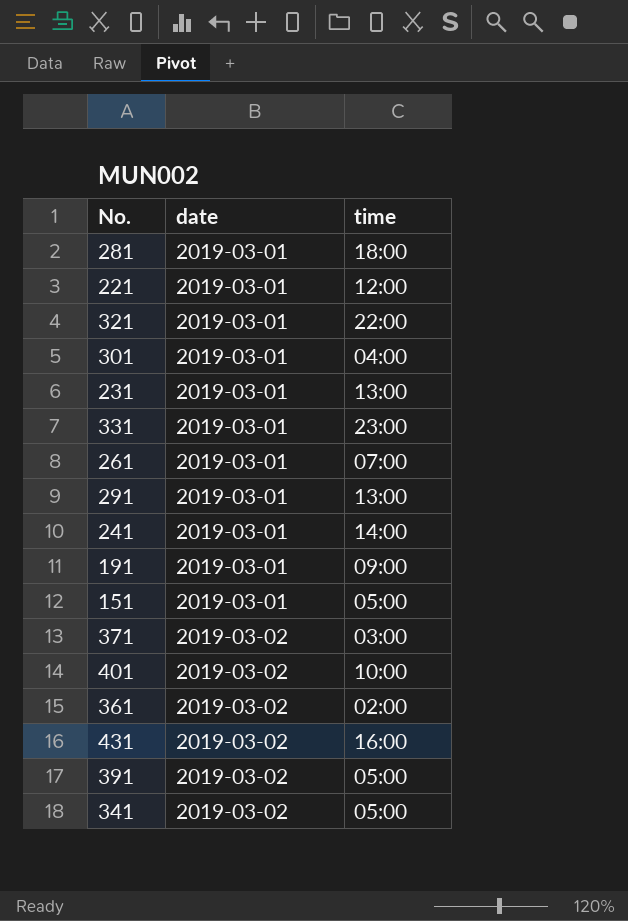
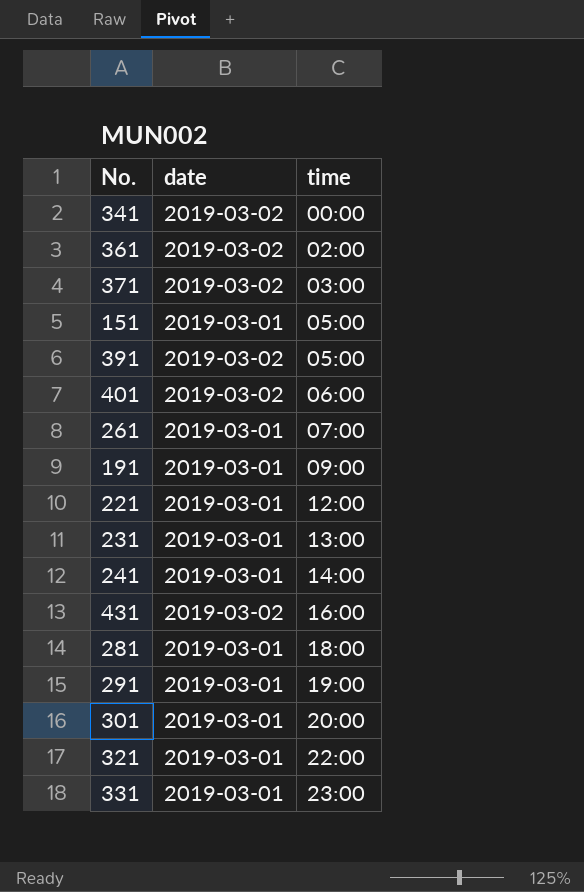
row order: date ascending -> time ascending
341 | time: 05:00 -> 00:00
401 | time: 10:00 -> 06:00
291 | time: 13:00 -> 19:00
301 | time: 04:00 -> 20:00

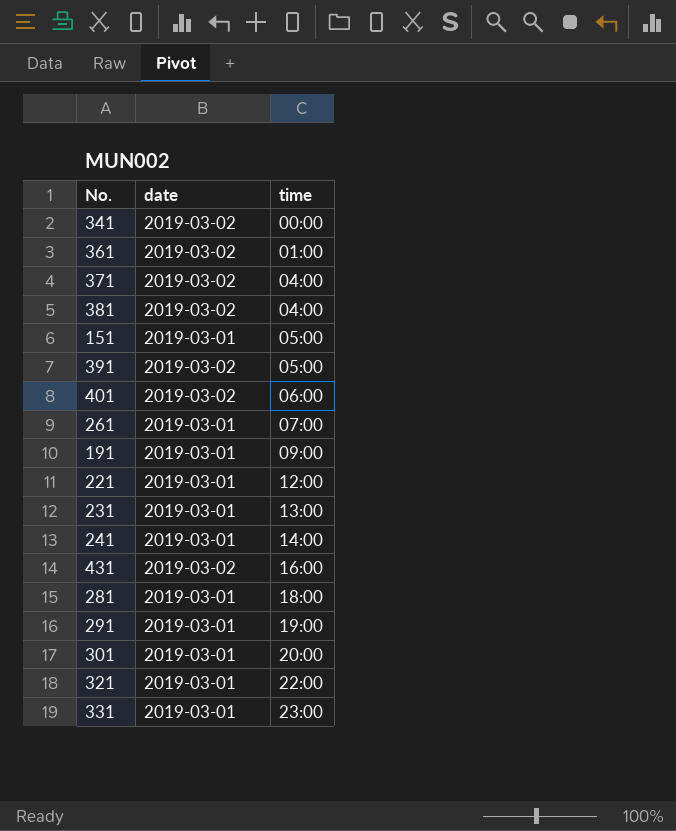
361 | time: 02:00 -> 01:00
371 | time: 03:00 -> 04:00
row 381: none -> 2019-03-02 | 04:00

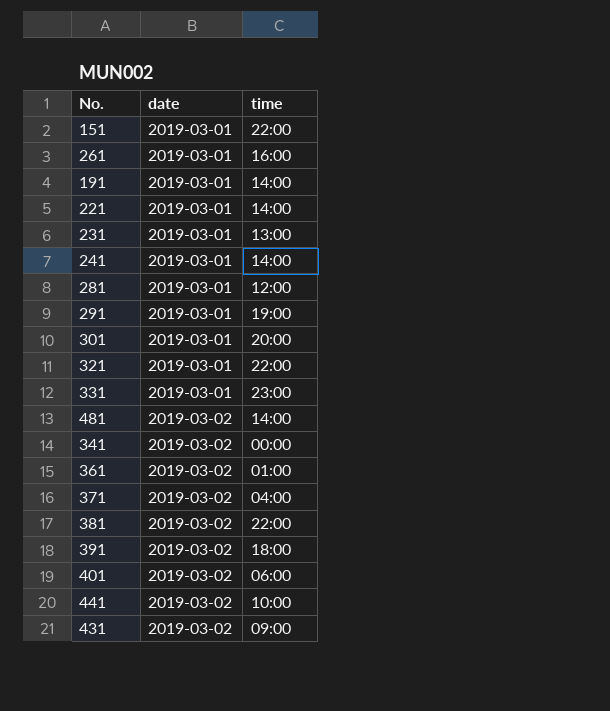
row order: time ascending -> date ascending
151 | time: 05:00 -> 22:00
261 | time: 07:00 -> 16:00
191 | time: 09:00 -> 14:00
221 | time: 12:00 -> 14:00
281 | time: 18:00 -> 12:00
row 481: none -> 2019-03-02 | 14:00
381 | time: 04:00 -> 22:00
391 | time: 05:00 -> 18:00
row 441: none -> 2019-03-02 | 10:00
431 | time: 16:00 -> 09:00

